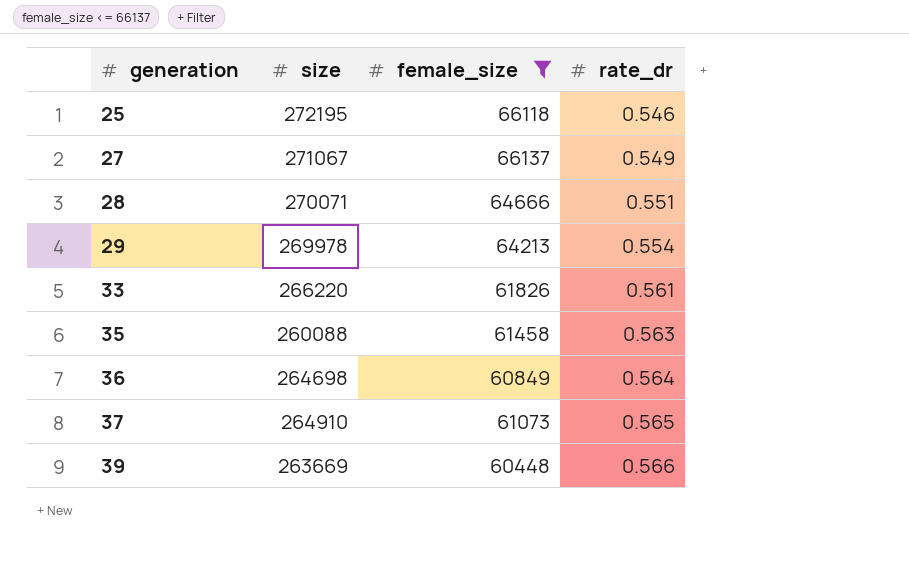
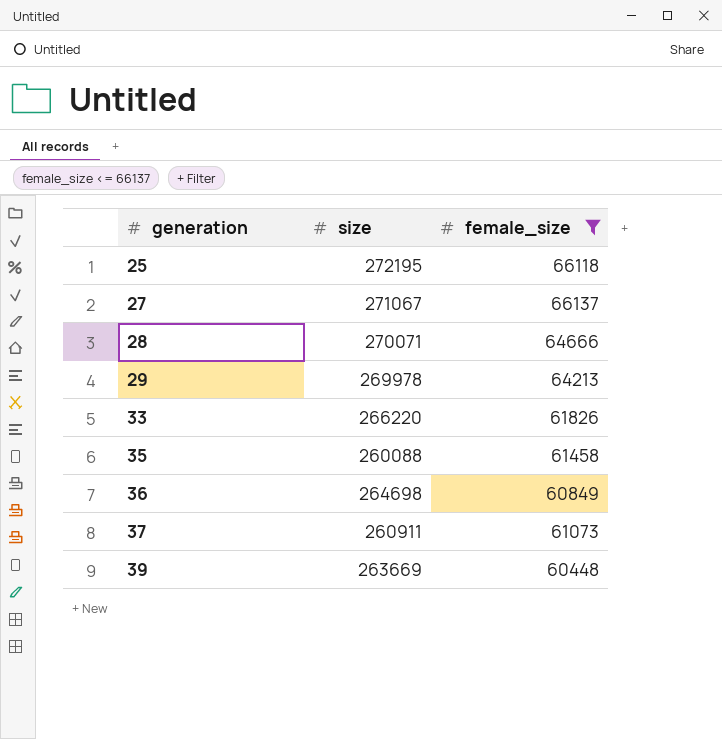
column rate_dr | position: 4 -> none
37 | size: 264910 -> 260911

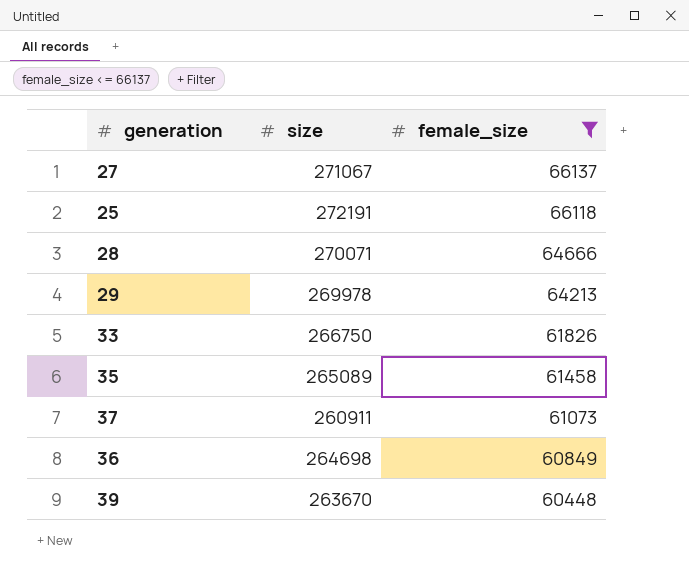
row order: generation ascending -> female_size descending
25 | size: 272195 -> 272191
33 | size: 266220 -> 266750
35 | size: 260088 -> 265089
39 | size: 263669 -> 263670

